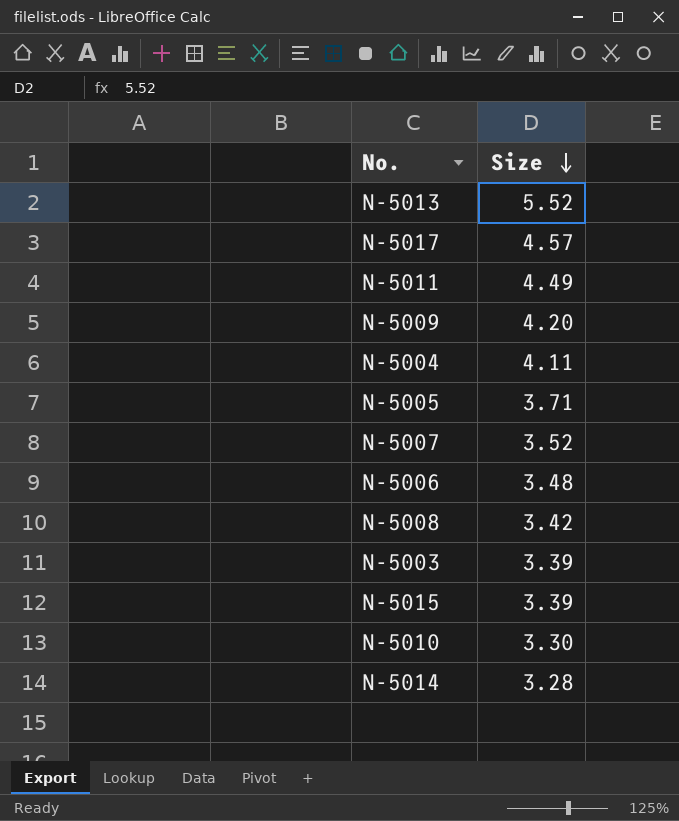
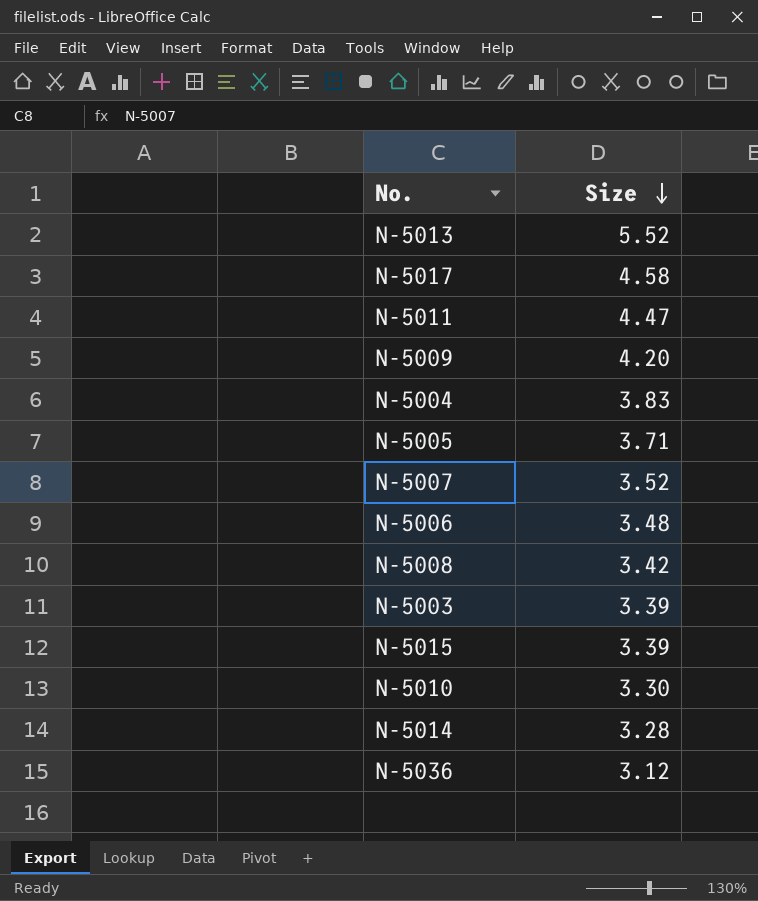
N-5017 | Size: 4.57 -> 4.58
N-5011 | Size: 4.49 -> 4.47
N-5004 | Size: 4.11 -> 3.83
row N-5036: none -> 3.12

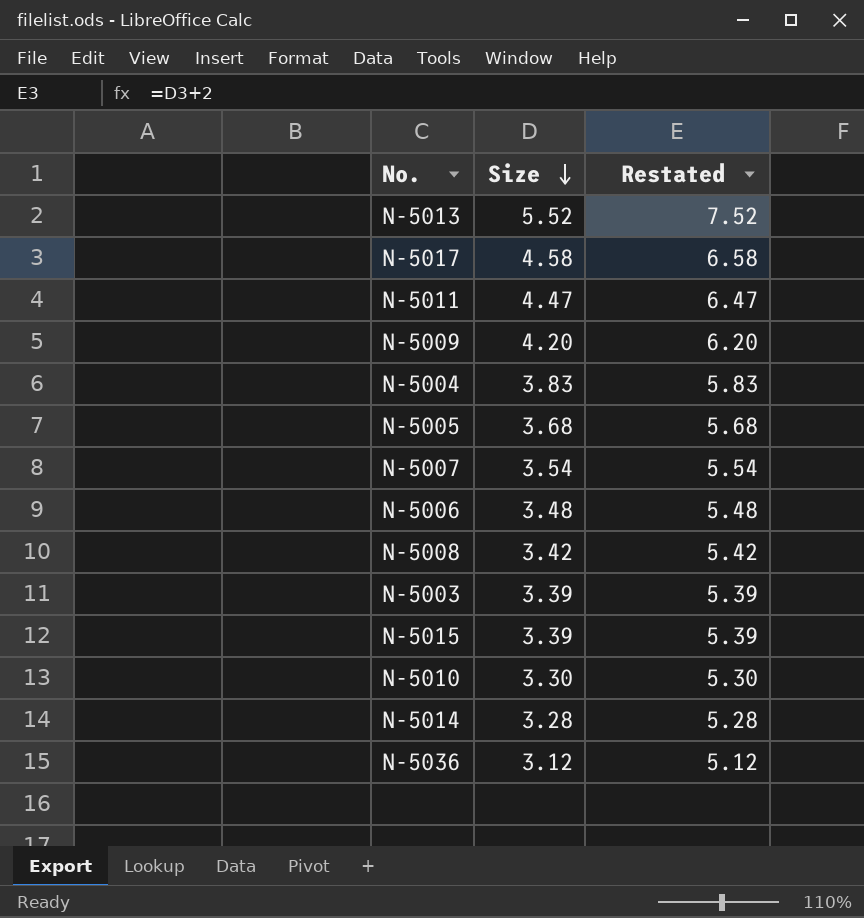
column Restated | formula: none -> [Size] + 2
N-5005 | Size: 3.71 -> 3.68
N-5007 | Size: 3.52 -> 3.54

